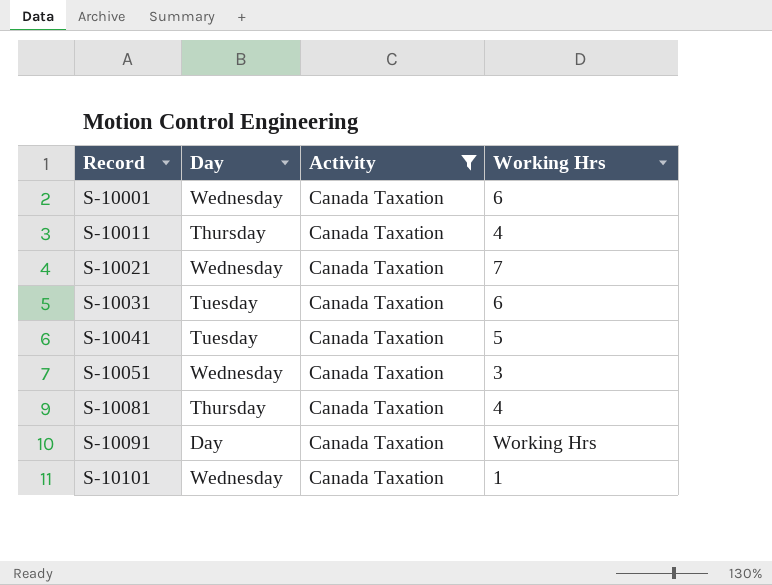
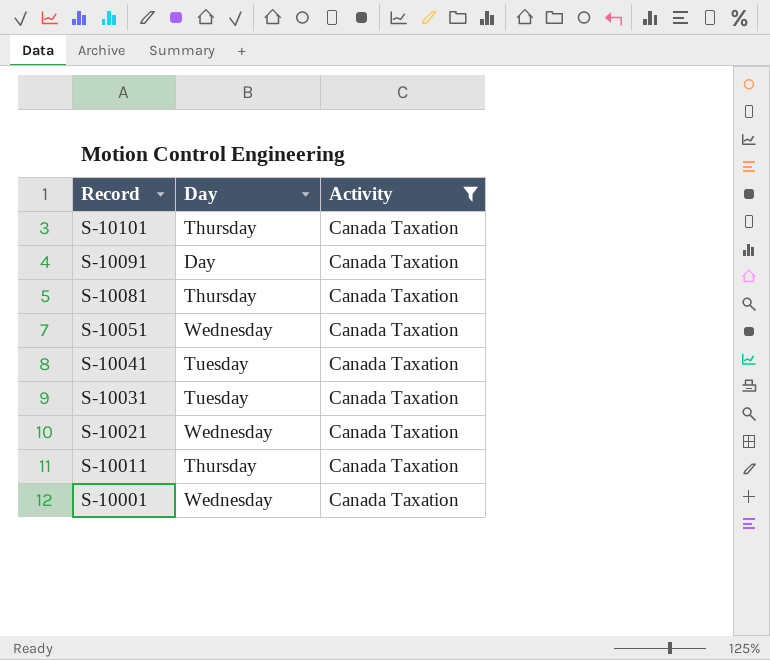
row order: Record ascending -> Record descending
column Working Hrs | position: 4 -> none
S-10101 | Day: Wednesday -> Thursday

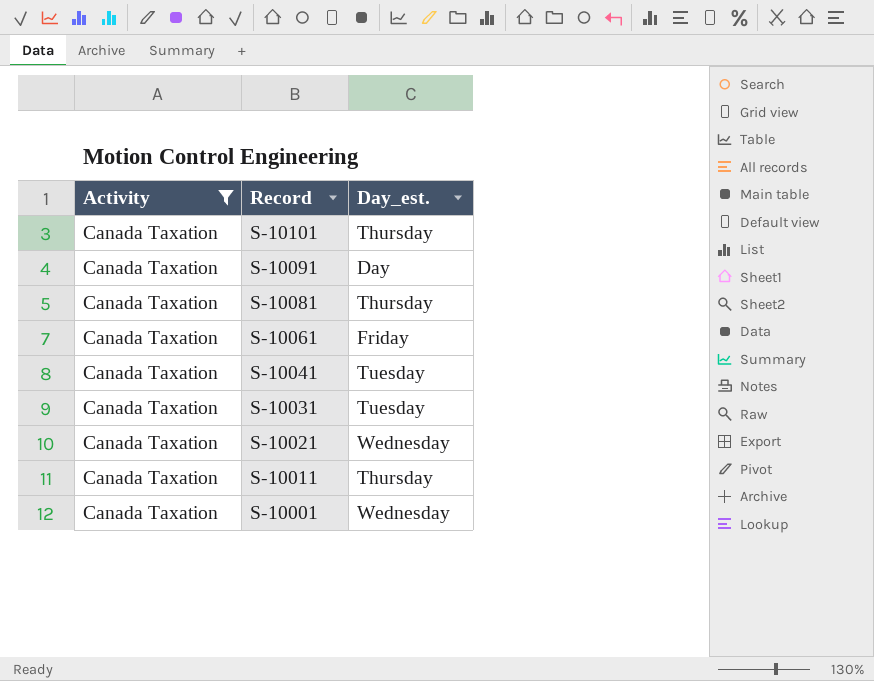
column Activity | position: 3 -> 1
column name: Day -> Day_est.
row S-10051: Wednesday | Canada Taxation -> none
row S-10061: none -> Canada Taxation | Friday

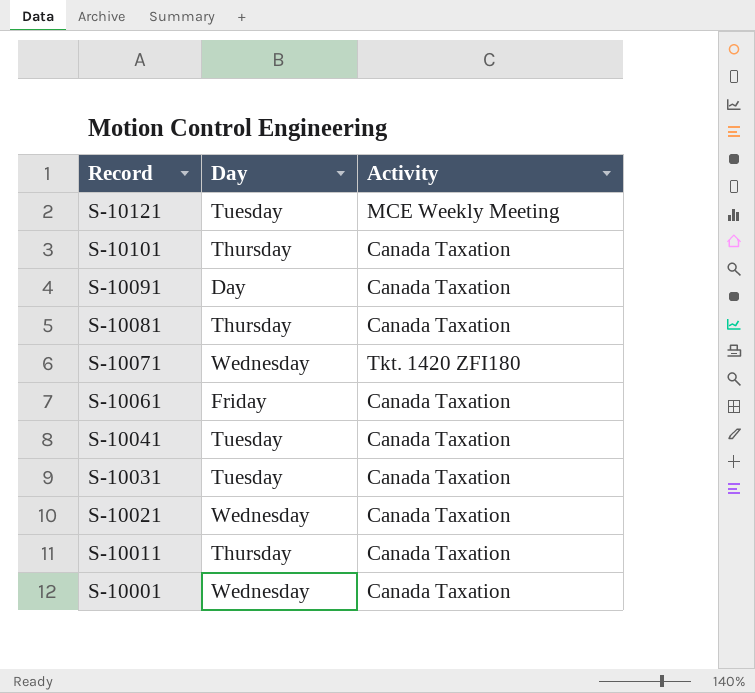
filter: Activity = Canada Taxation -> none
column name: Day_est. -> Day
column Activity | position: 1 -> 3

